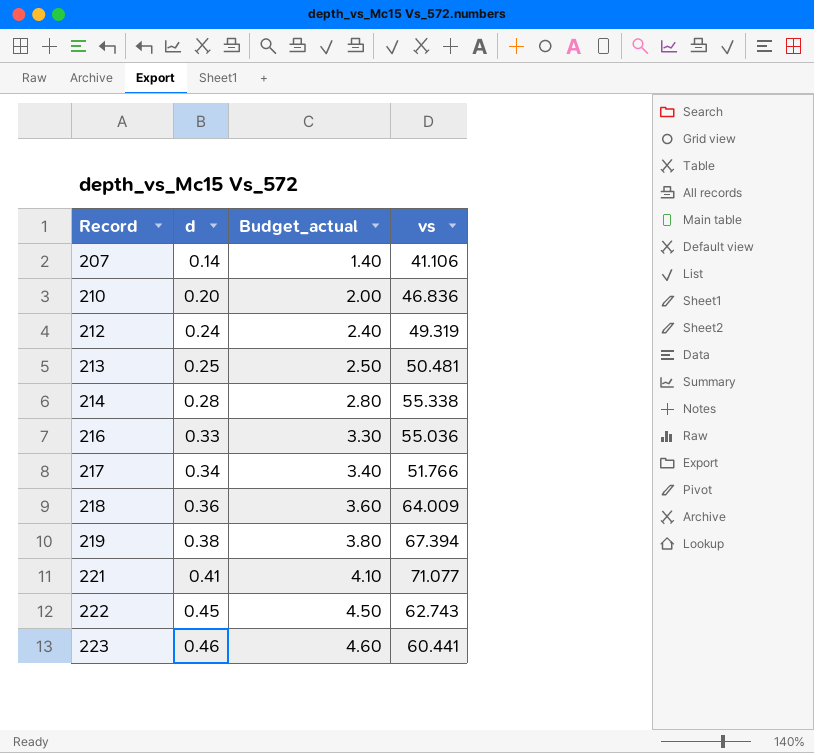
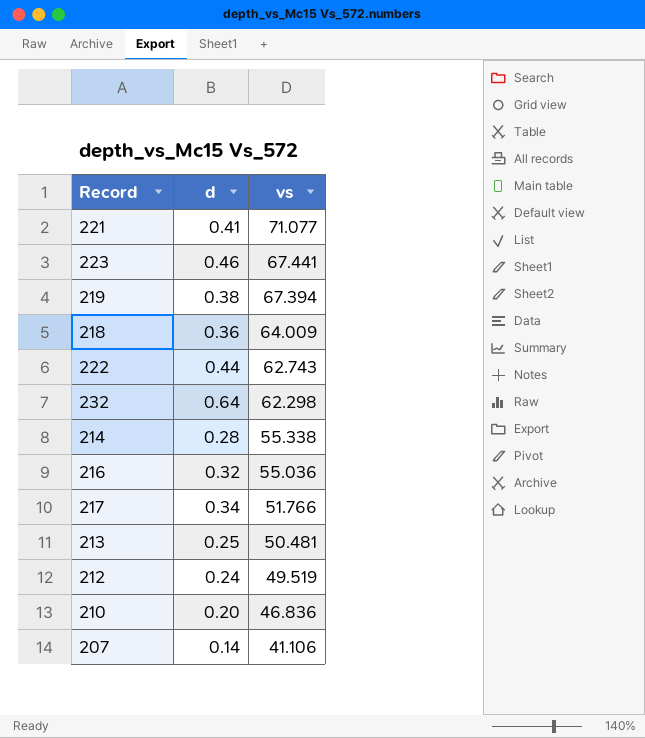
row order: Record ascending -> vs descending
column Budget_actual | formula: [d] * 10 -> none
223 | vs: 60.441 -> 67.441
222 | d: 0.45 -> 0.44
row 232: none -> 0.64 | 62.298
216 | d: 0.33 -> 0.32
212 | vs: 49.319 -> 49.519

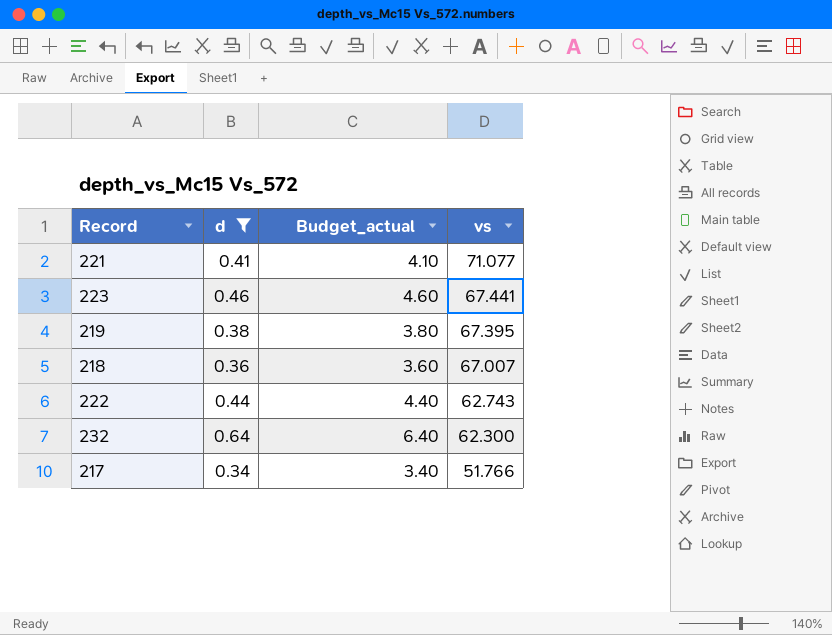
filter: none -> d >= 0.34
column Budget_actual | formula: none -> [d] * 10
219 | vs: 67.394 -> 67.395
218 | vs: 64.009 -> 67.007
232 | vs: 62.298 -> 62.300

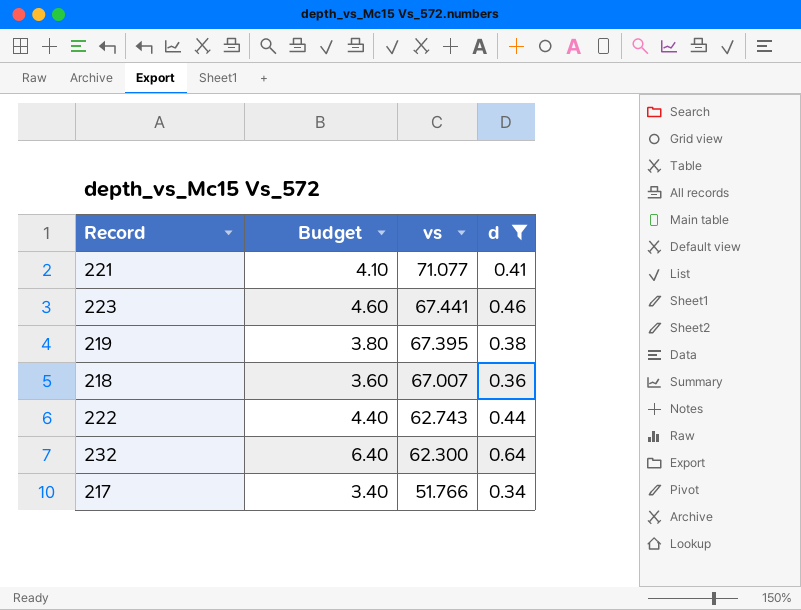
column name: Budget_actual -> Budget
column d | position: 2 -> 4

